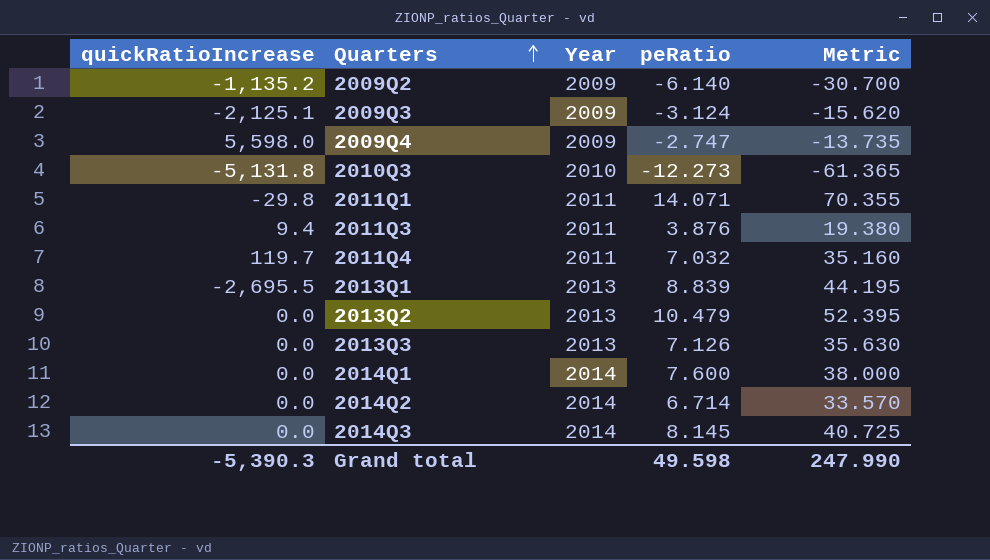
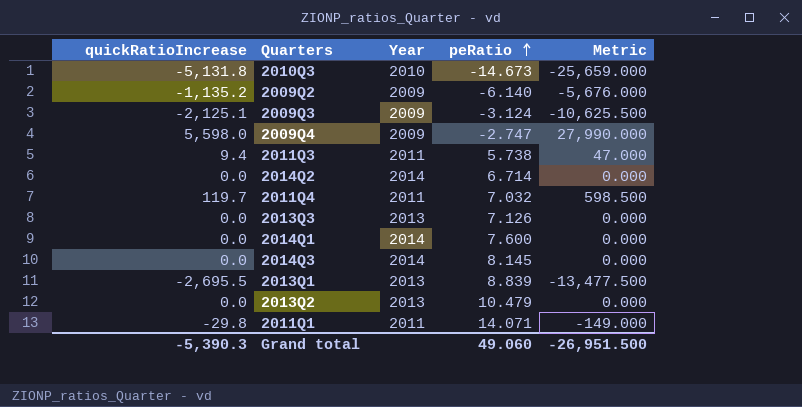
row order: Quarters ascending -> peRatio ascending
column Metric | formula: [peRatio] * 5 -> [quickRatioIncrease] * 5
2010Q3 | peRatio: -12.273 -> -14.673
2011Q3 | peRatio: 3.876 -> 5.738
Grand total | peRatio: 49.598 -> 49.060
Grand total | Metric: 247.990 -> -26,951.500

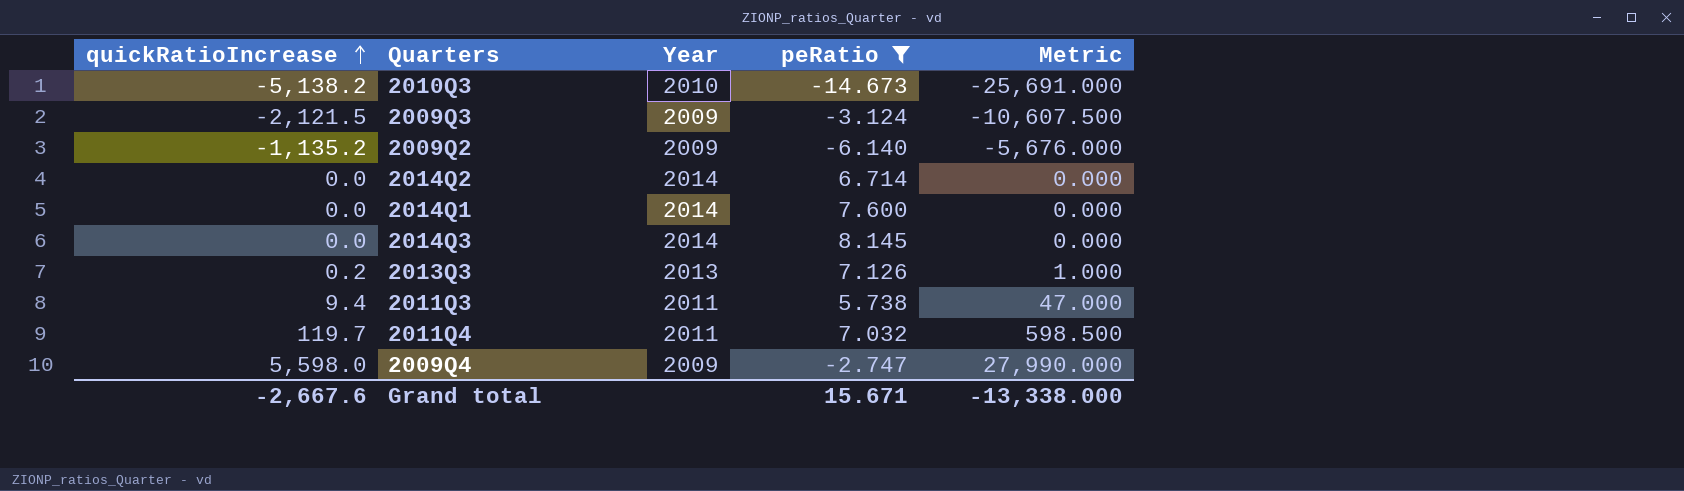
filter: none -> peRatio <= 8.145
row order: peRatio ascending -> quickRatioIncrease ascending
2010Q3 | quickRatioIncrease: -5,131.8 -> -5,138.2
2010Q3 | Metric: -25,659.000 -> -25,691.000
2009Q3 | quickRatioIncrease: -2,125.1 -> -2,121.5
2009Q3 | Metric: -10,625.500 -> -10,607.500
2013Q3 | quickRatioIncrease: 0.0 -> 0.2
2013Q3 | Metric: 0.000 -> 1.000
Grand total | quickRatioIncrease: -5,390.3 -> -2,667.6
Grand total | peRatio: 49.060 -> 15.671
Grand total | Metric: -26,951.500 -> -13,338.000

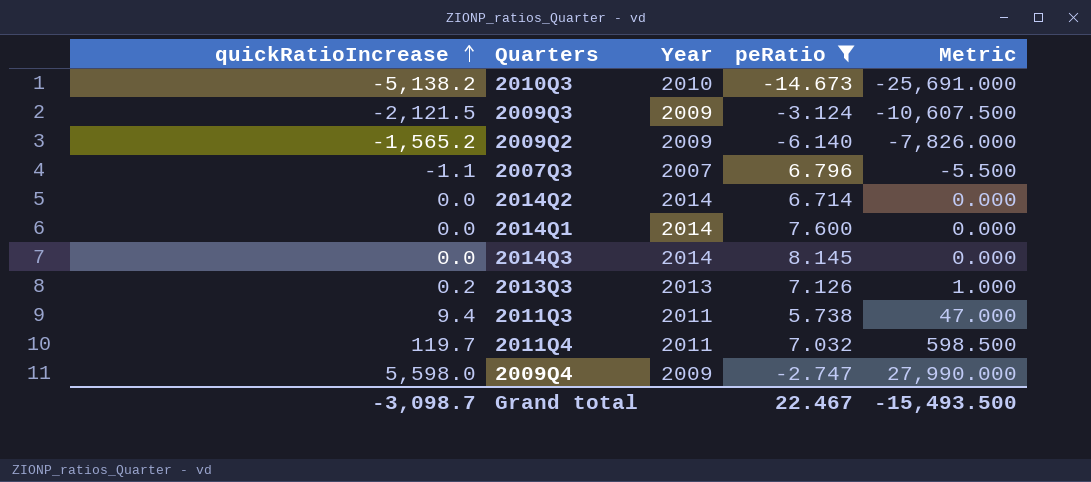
2009Q2 | quickRatioIncrease: -1,135.2 -> -1,565.2
2009Q2 | Metric: -5,676.000 -> -7,826.000
row 2007Q3: none -> -1.1 | 2007 | 6.796 | -5.500
Grand total | quickRatioIncrease: -2,667.6 -> -3,098.7
Grand total | peRatio: 15.671 -> 22.467
Grand total | Metric: -13,338.000 -> -15,493.500

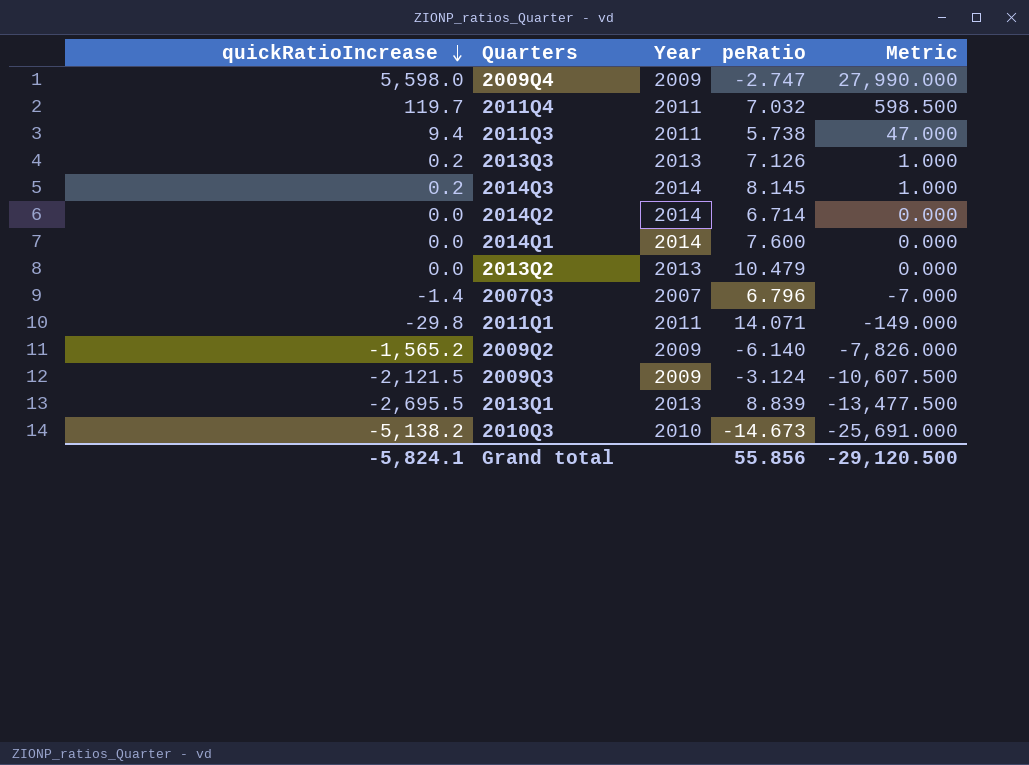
filter: peRatio <= 8.145 -> none
row order: quickRatioIncrease ascending -> quickRatioIncrease descending
2014Q3 | quickRatioIncrease: 0.0 -> 0.2
2014Q3 | Metric: 0.000 -> 1.000
2007Q3 | quickRatioIncrease: -1.1 -> -1.4
2007Q3 | Metric: -5.500 -> -7.000
Grand total | quickRatioIncrease: -3,098.7 -> -5,824.1
Grand total | peRatio: 22.467 -> 55.856
Grand total | Metric: -15,493.500 -> -29,120.500

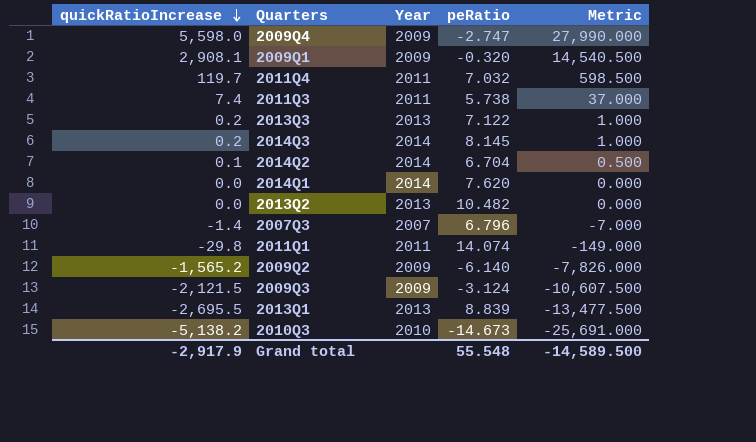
row 2009Q1: none -> 2,908.1 | 2009 | -0.320 | 14,540.500
2011Q3 | quickRatioIncrease: 9.4 -> 7.4
2011Q3 | Metric: 47.000 -> 37.000
2013Q3 | peRatio: 7.126 -> 7.122
2014Q2 | quickRatioIncrease: 0.0 -> 0.1
2014Q2 | peRatio: 6.714 -> 6.704
2014Q2 | Metric: 0.000 -> 0.500
2014Q1 | peRatio: 7.600 -> 7.620
2013Q2 | peRatio: 10.479 -> 10.482
2011Q1 | peRatio: 14.071 -> 14.074
Grand total | quickRatioIncrease: -5,824.1 -> -2,917.9
Grand total | peRatio: 55.856 -> 55.548
Grand total | Metric: -29,120.500 -> -14,589.500

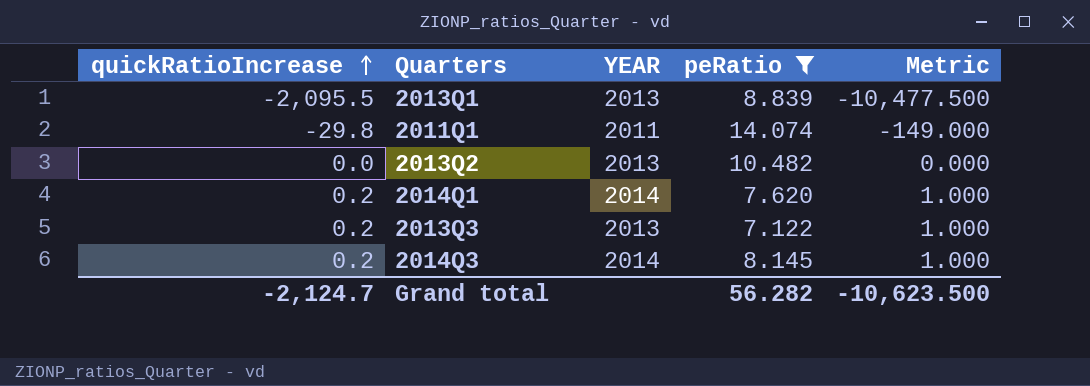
filter: none -> peRatio >= 7.122
row order: quickRatioIncrease descending -> quickRatioIncrease ascending
column name: Year -> YEAR
2013Q1 | quickRatioIncrease: -2,695.5 -> -2,095.5
2013Q1 | Metric: -13,477.500 -> -10,477.500
2014Q1 | quickRatioIncrease: 0.0 -> 0.2
2014Q1 | Metric: 0.000 -> 1.000
Grand total | quickRatioIncrease: -2,917.9 -> -2,124.7
Grand total | peRatio: 55.548 -> 56.282
Grand total | Metric: -14,589.500 -> -10,623.500

